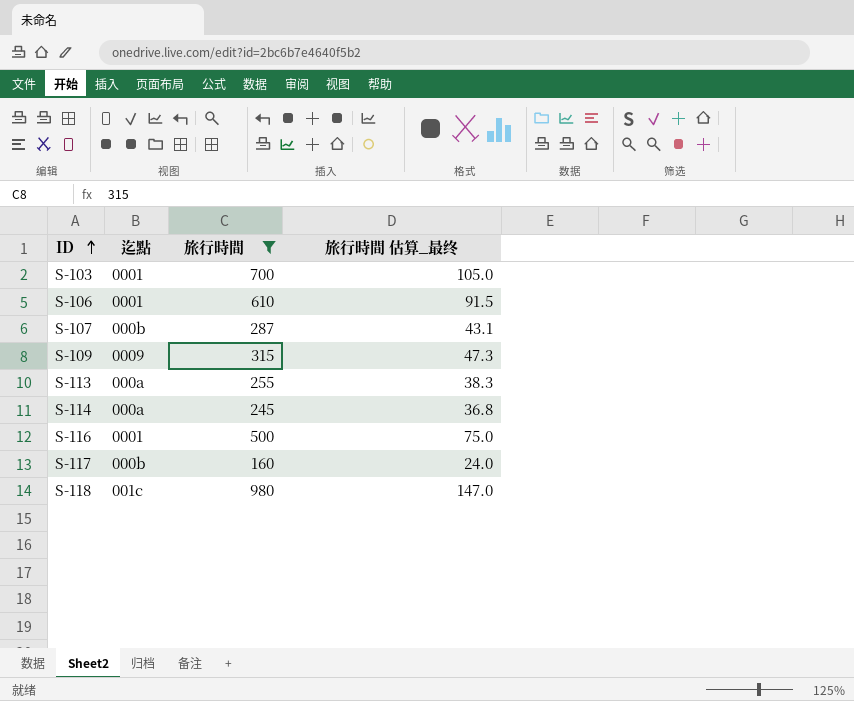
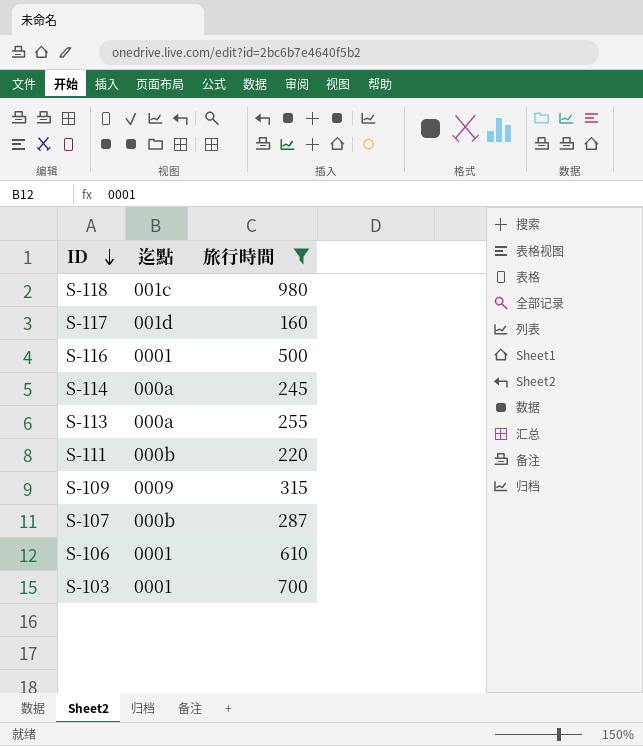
row order: ID ascending -> ID descending
column 旅行時間 估算_最终 | formula: [旅行時間] * 0.15 -> none
S-117 | 迄點: 000b -> 001d
row S-111: none -> 000b | 220

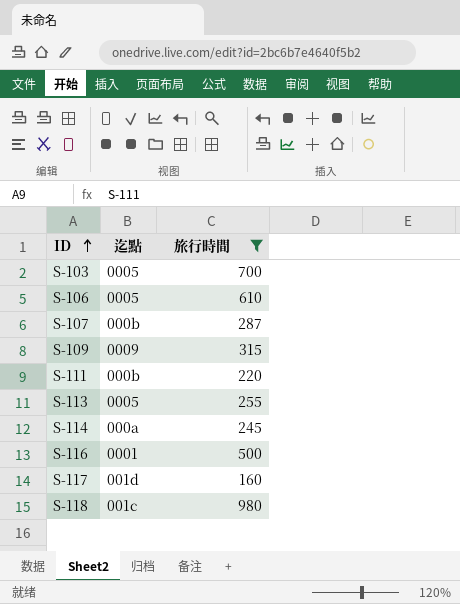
row order: ID descending -> ID ascending
S-103 | 迄點: 0001 -> 0005
S-106 | 迄點: 0001 -> 0005
S-113 | 迄點: 000a -> 0005

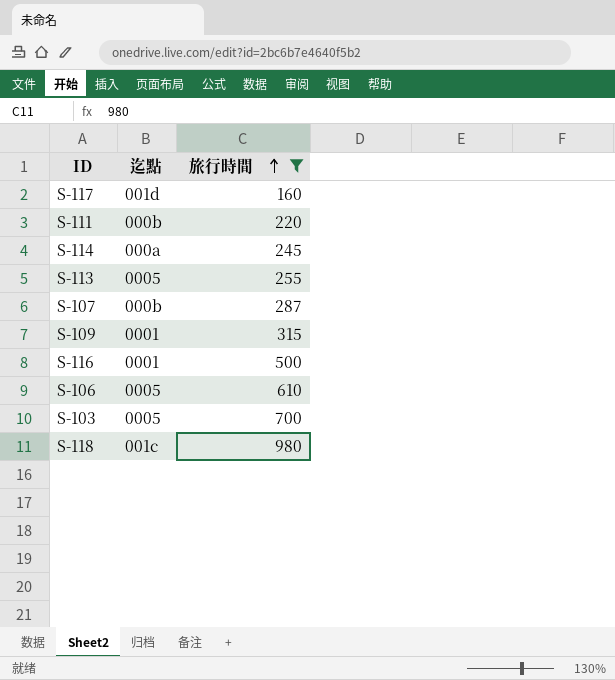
row order: ID ascending -> 旅行時間 ascending
S-109 | 迄點: 0009 -> 0001

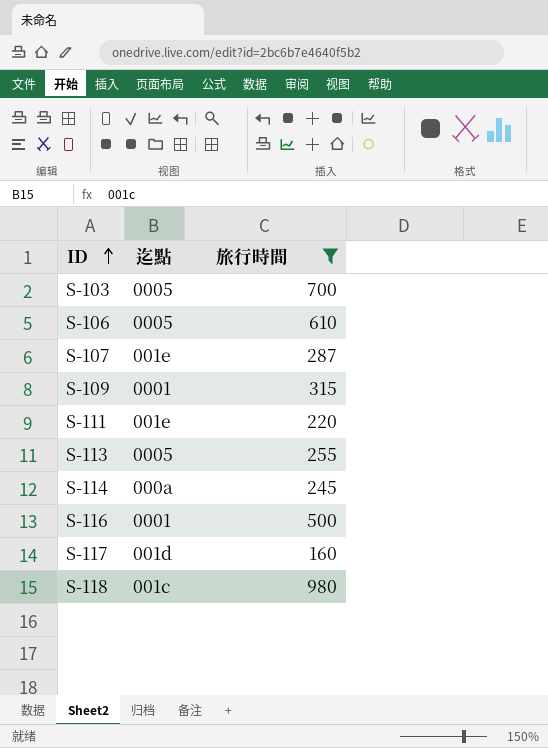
row order: 旅行時間 ascending -> ID ascending
S-107 | 迄點: 000b -> 001e
S-111 | 迄點: 000b -> 001e

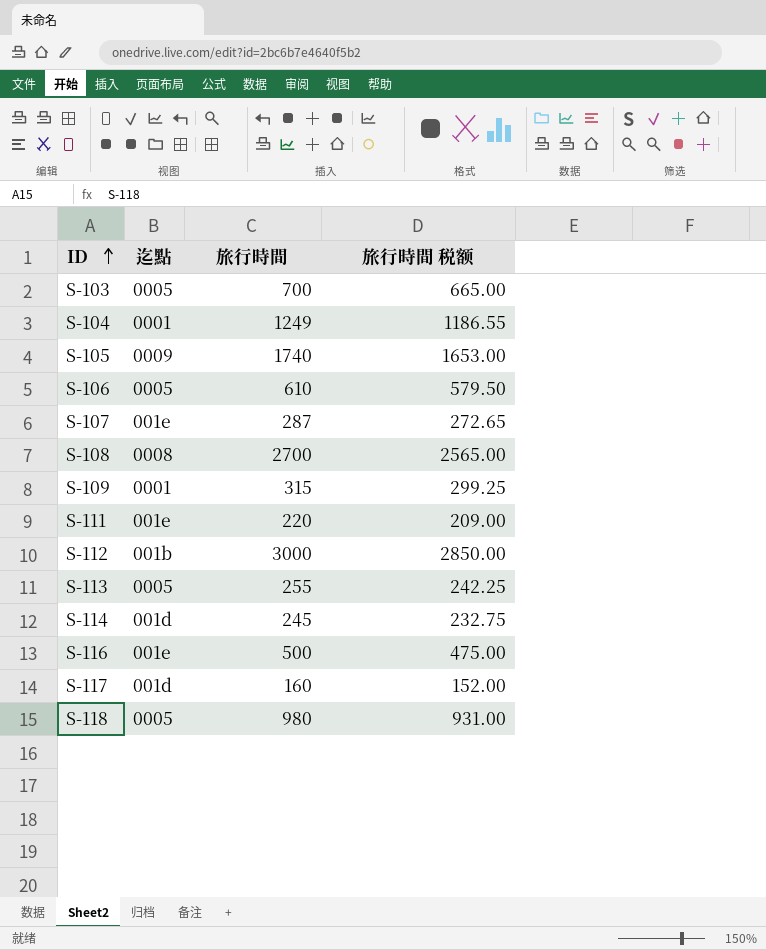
filter: 旅行時間 <= 980 -> none
column 旅行時間 税额 | formula: none -> [旅行時間] * 0.95
S-114 | 迄點: 000a -> 001d
S-116 | 迄點: 0001 -> 001e
S-118 | 迄點: 001c -> 0005

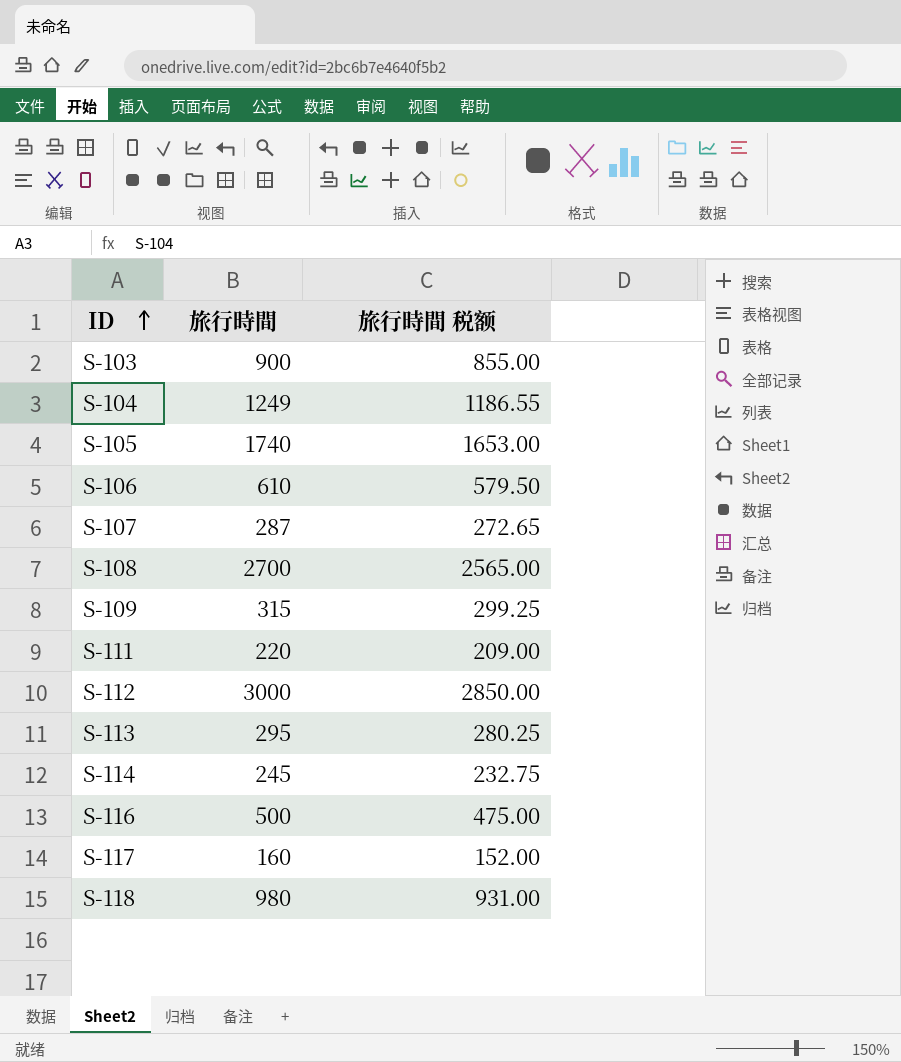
column 迄點 | position: 2 -> none
S-103 | 旅行時間: 700 -> 900
S-103 | 旅行時間 税额: 665.00 -> 855.00
S-113 | 旅行時間: 255 -> 295
S-113 | 旅行時間 税额: 242.25 -> 280.25

